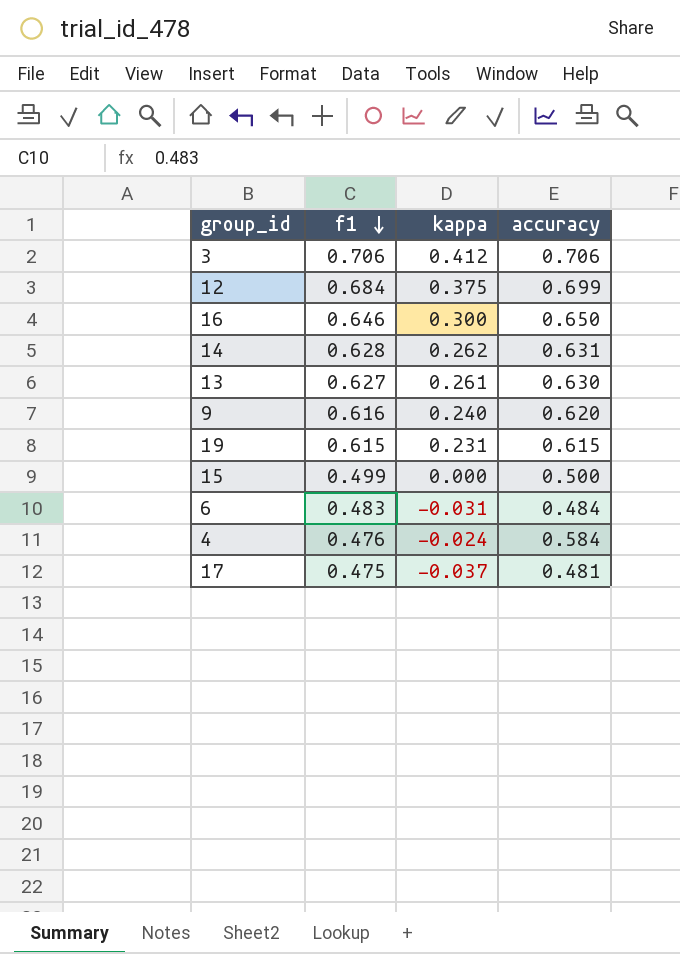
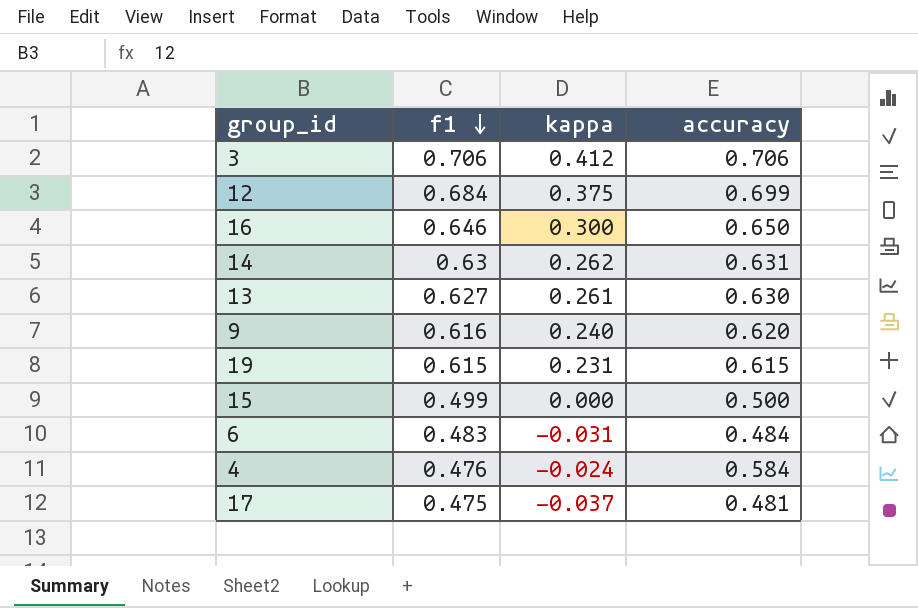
14 | f1: 0.628 -> 0.63

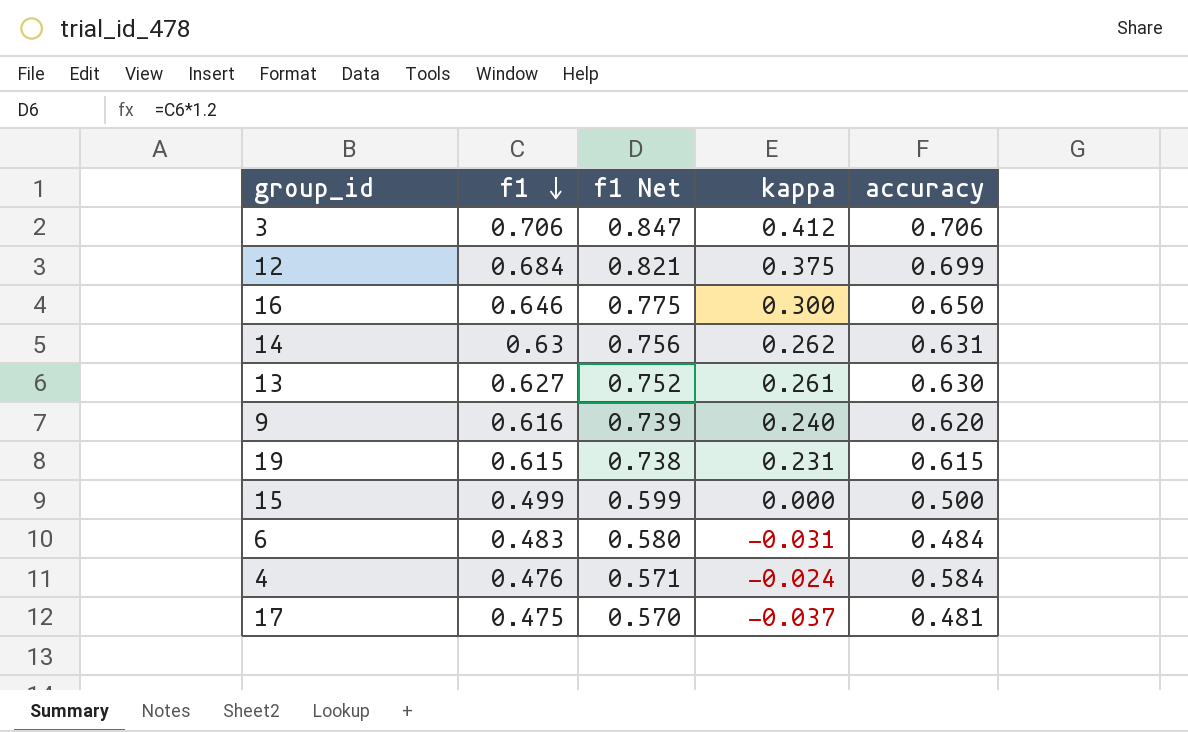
column f1 Net | formula: none -> [f1] * 1.2

